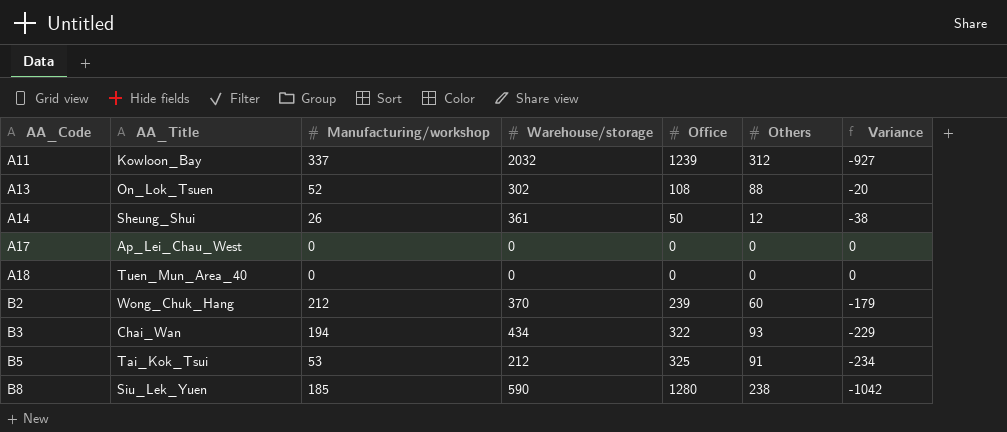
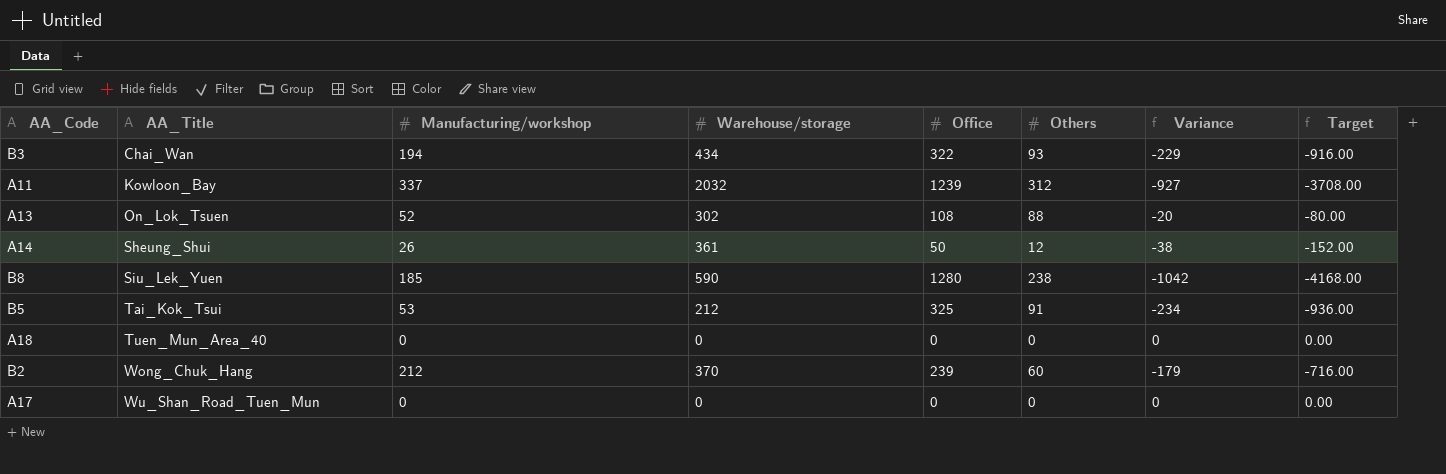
row order: AA_Code ascending -> AA_Title ascending
column Target | formula: none -> [Variance] * 4
A17 | AA_Title: Ap_Lei_Chau_West -> Wu_Shan_Road_Tuen_Mun

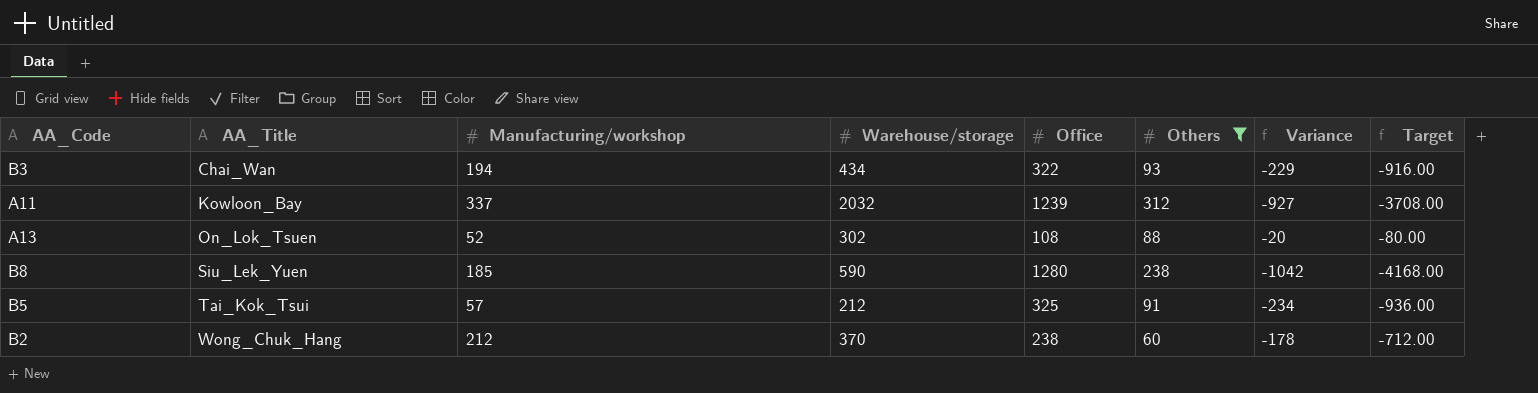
filter: none -> Others >= 60
B5 | Manufacturing/workshop: 53 -> 57
B2 | Office: 239 -> 238
B2 | Variance: -179 -> -178
B2 | Target: -716.00 -> -712.00

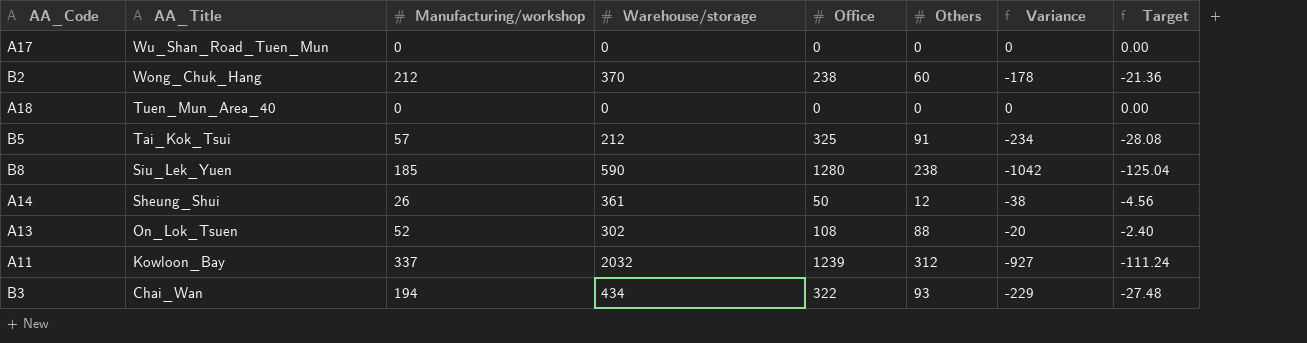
filter: Others >= 60 -> none
row order: AA_Title ascending -> AA_Title descending
column Target | formula: [Variance] * 4 -> [Variance] * 0.12

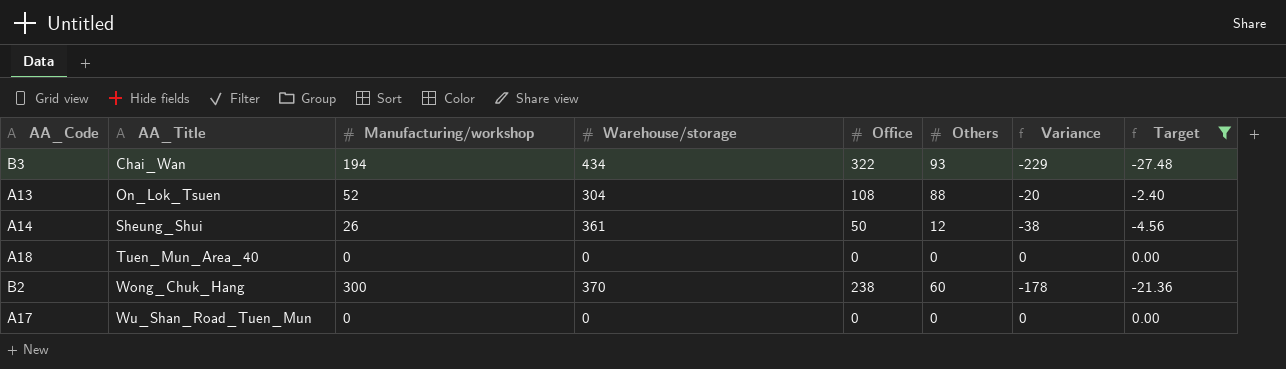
filter: none -> Target >= -27.48
row order: AA_Title descending -> AA_Title ascending
A13 | Warehouse/storage: 302 -> 304
B2 | Manufacturing/workshop: 212 -> 300

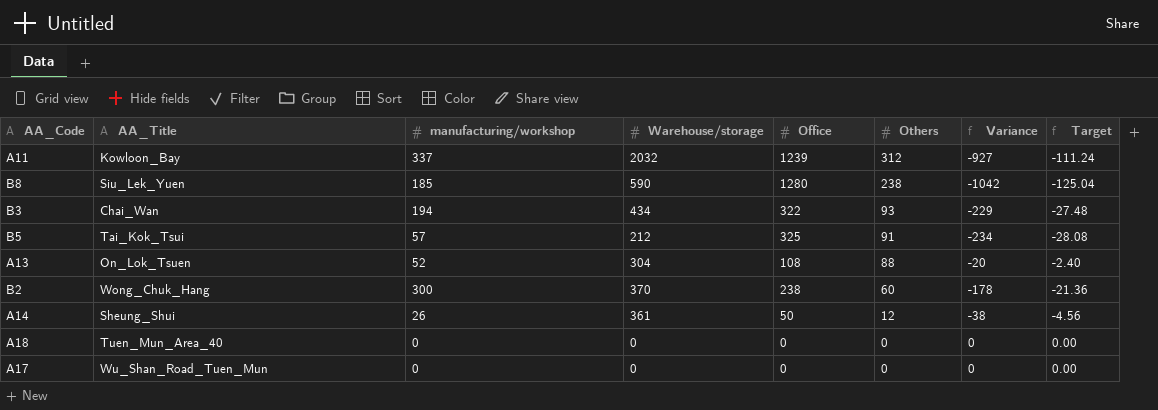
filter: Target >= -27.48 -> none
row order: AA_Title ascending -> Others descending
column name: Manufacturing/workshop -> manufacturing/workshop

